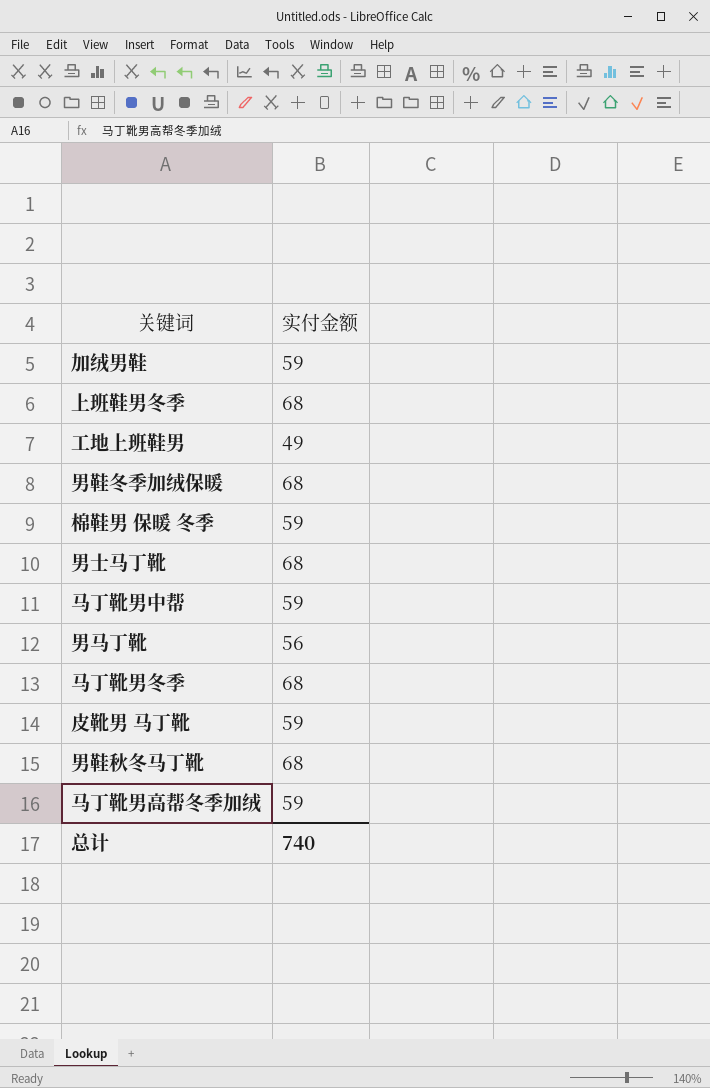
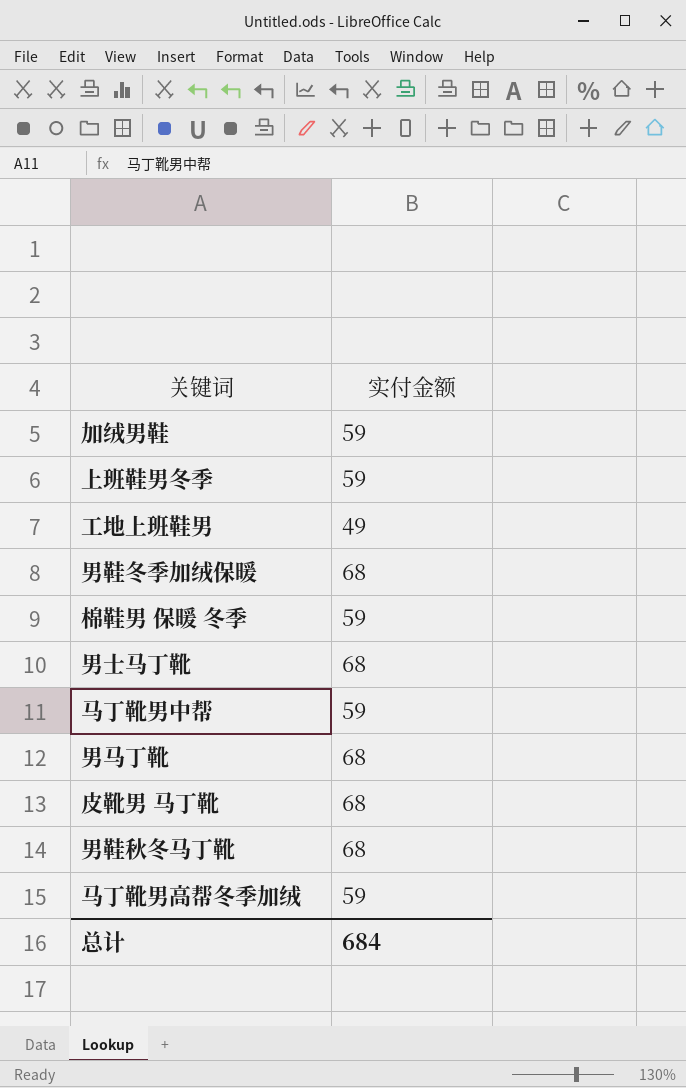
row 马丁靴男冬季: 68 -> none
上班鞋男冬季 | 实付金额: 68 -> 59
男马丁靴 | 实付金额: 56 -> 68
皮靴男 马丁靴 | 实付金额: 59 -> 68
总计 | 实付金额: 740 -> 684

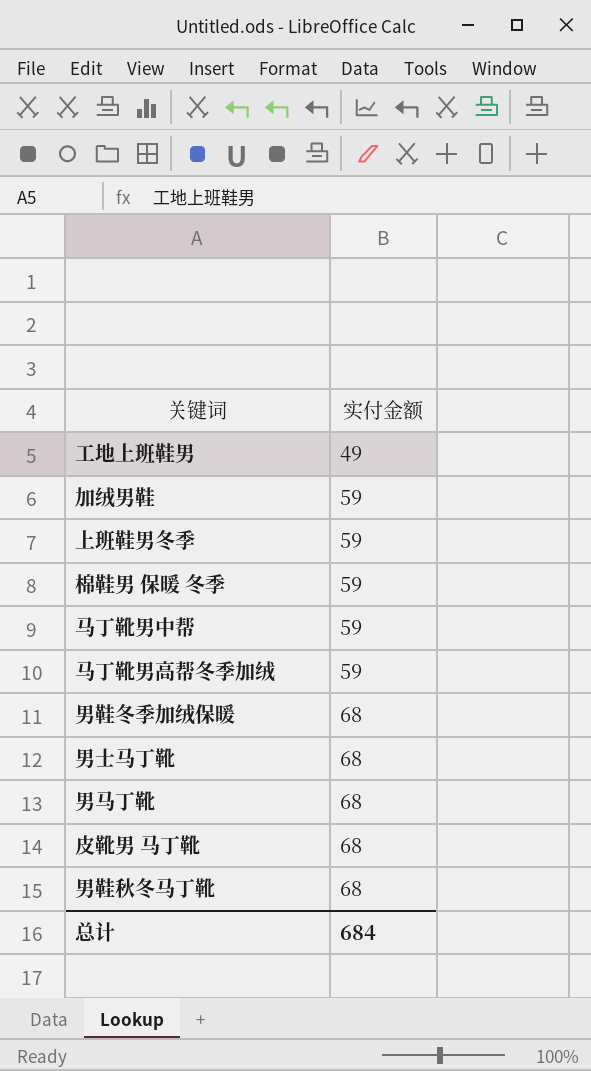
row order: none -> 实付金额 ascending

